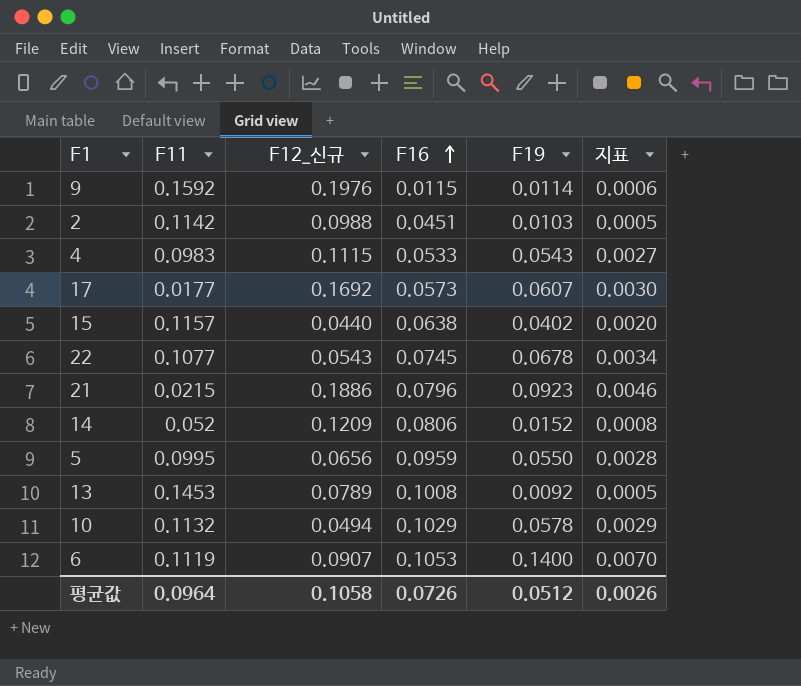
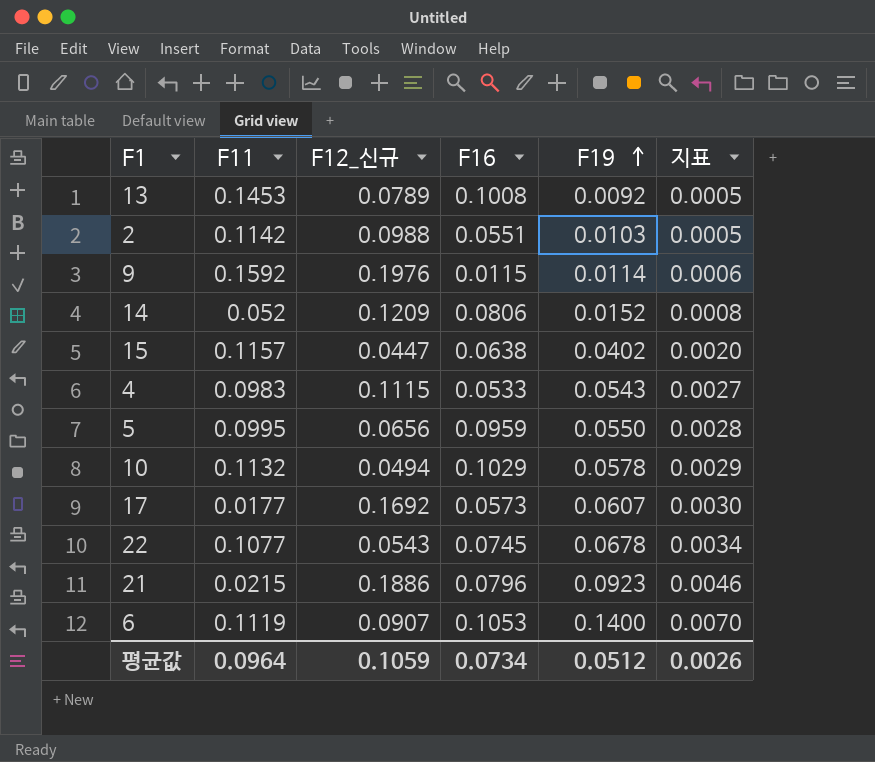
row order: F16 ascending -> F19 ascending
2 | F16: 0.0451 -> 0.0551
15 | F12_신규: 0.0440 -> 0.0447
평균값 | F12_신규: 0.1058 -> 0.1059
평균값 | F16: 0.0726 -> 0.0734

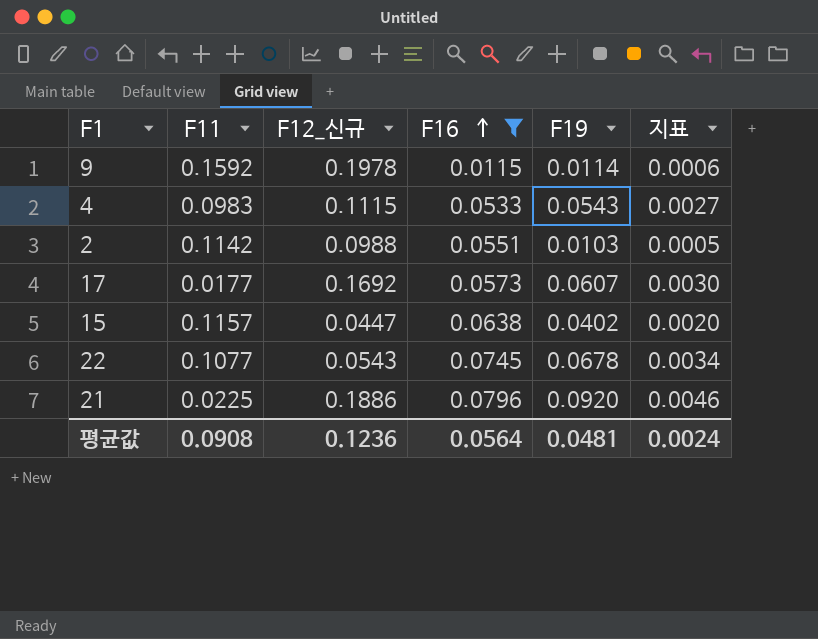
filter: none -> F16 <= 0.0796
row order: F19 ascending -> F16 ascending
9 | F12_신규: 0.1976 -> 0.1978
21 | F11: 0.0215 -> 0.0225
21 | F19: 0.0923 -> 0.0920
평균값 | F11: 0.0964 -> 0.0908
평균값 | F12_신규: 0.1059 -> 0.1236
평균값 | F16: 0.0734 -> 0.0564
평균값 | F19: 0.0512 -> 0.0481
평균값 | 지표: 0.0026 -> 0.0024

